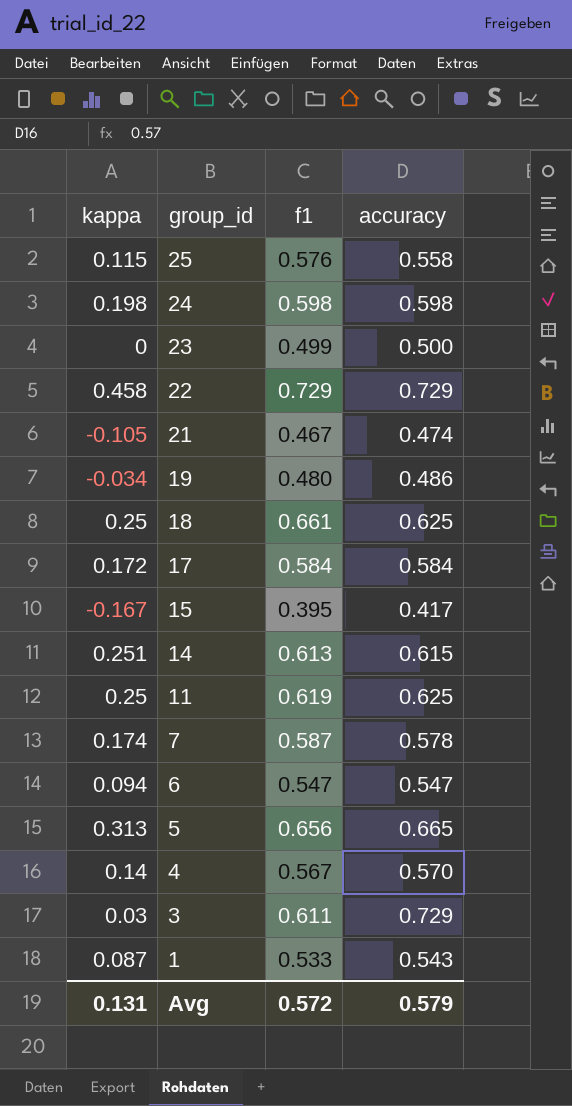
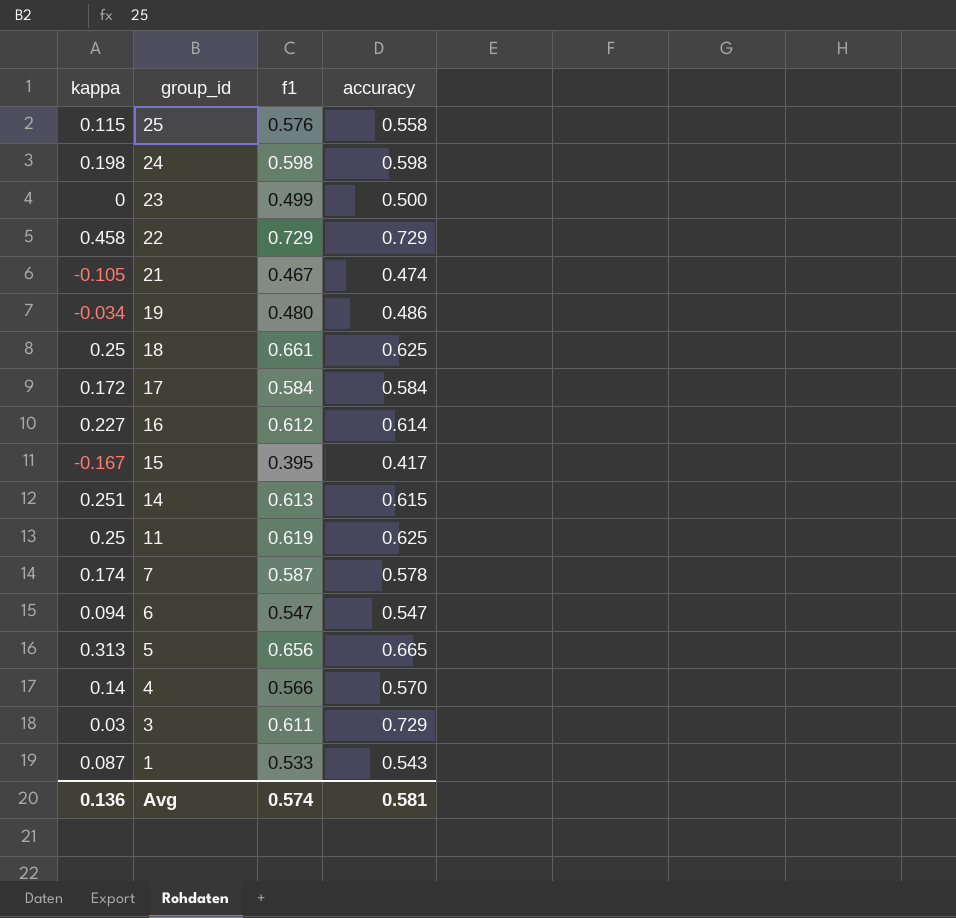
row 16: none -> 0.227 | 0.612 | 0.614
4 | f1: 0.567 -> 0.566
Avg | kappa: 0.131 -> 0.136
Avg | f1: 0.572 -> 0.574
Avg | accuracy: 0.579 -> 0.581

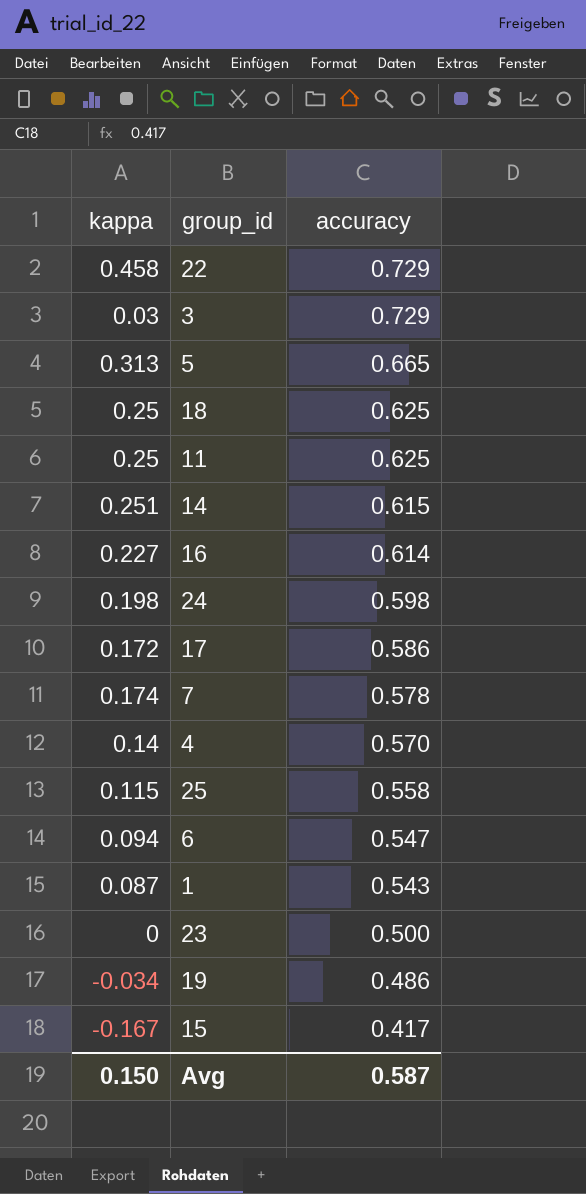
row order: group_id descending -> accuracy descending
column f1 | position: 3 -> none
row 21: -0.105 | 0.467 | 0.474 -> none
17 | accuracy: 0.584 -> 0.586
Avg | kappa: 0.136 -> 0.150
Avg | accuracy: 0.581 -> 0.587

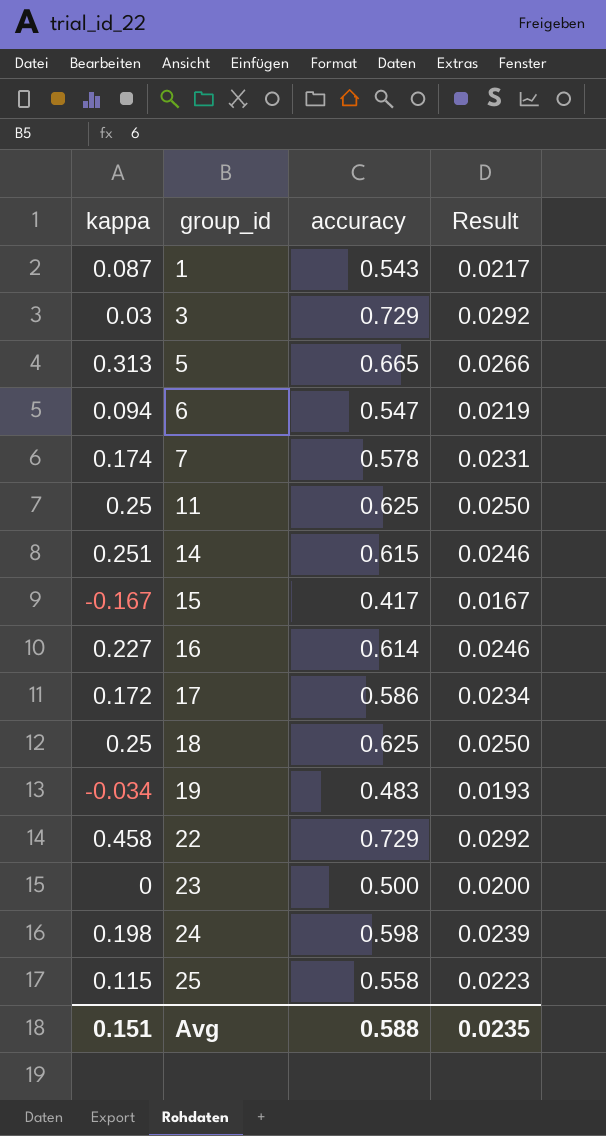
row order: accuracy descending -> group_id ascending
column Result | formula: none -> [accuracy] * 0.04
row 4: 0.14 | 0.570 -> none
19 | accuracy: 0.486 -> 0.483
Avg | kappa: 0.150 -> 0.151
Avg | accuracy: 0.587 -> 0.588

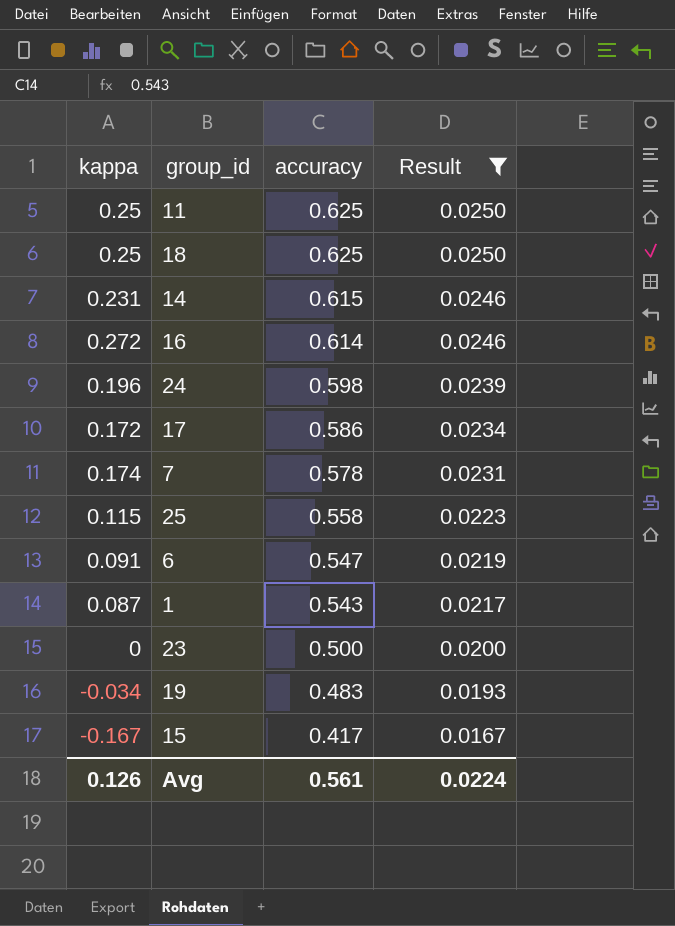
filter: none -> Result <= 0.0250
row order: group_id ascending -> accuracy descending
14 | kappa: 0.251 -> 0.231
16 | kappa: 0.227 -> 0.272
24 | kappa: 0.198 -> 0.196
6 | kappa: 0.094 -> 0.091
Avg | kappa: 0.151 -> 0.126
Avg | accuracy: 0.588 -> 0.561
Avg | Result: 0.0235 -> 0.0224

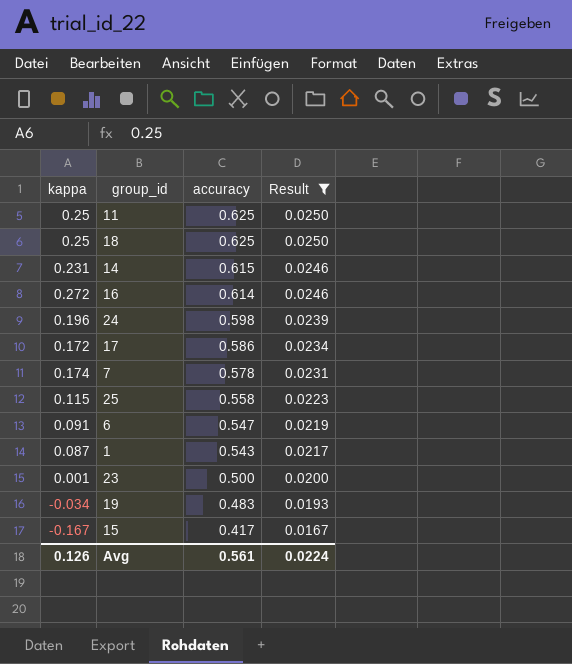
23 | kappa: 0 -> 0.001

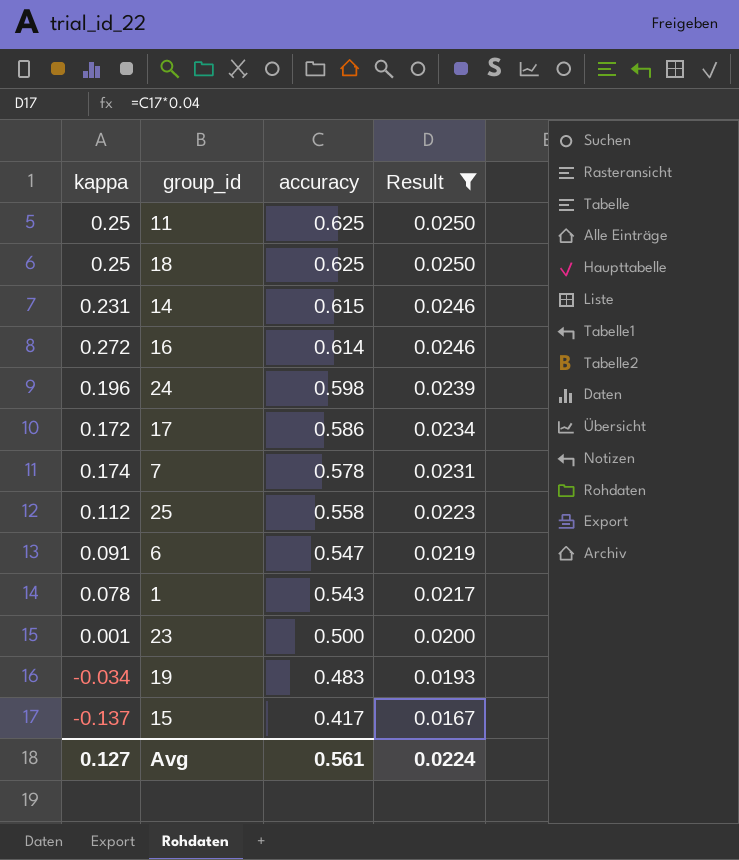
25 | kappa: 0.115 -> 0.112
1 | kappa: 0.087 -> 0.078
15 | kappa: -0.167 -> -0.137
Avg | kappa: 0.126 -> 0.127

